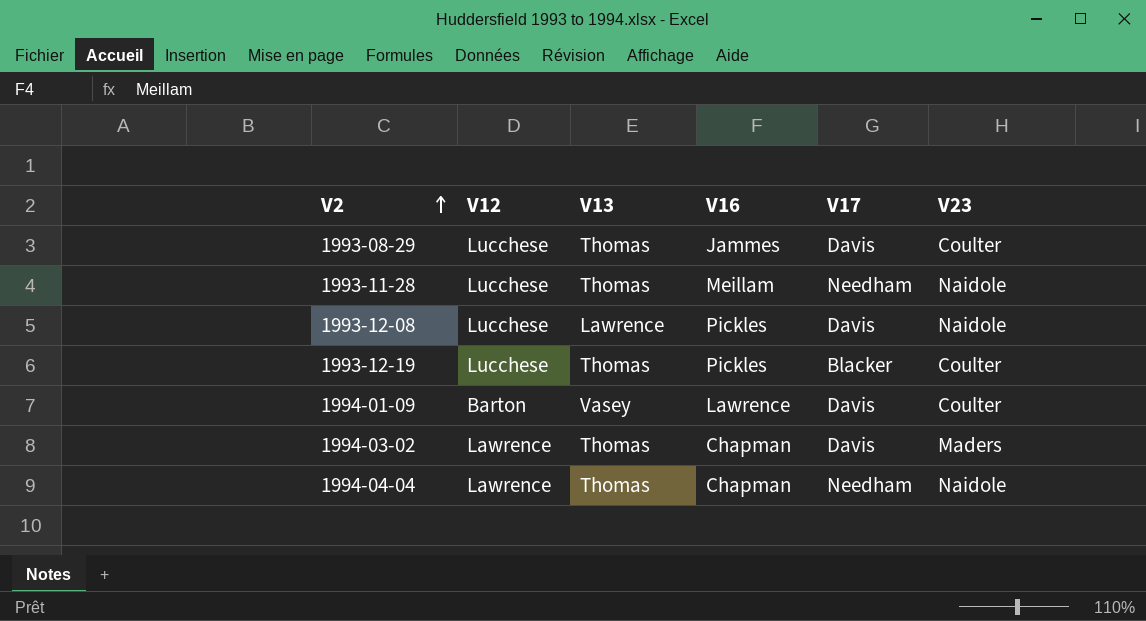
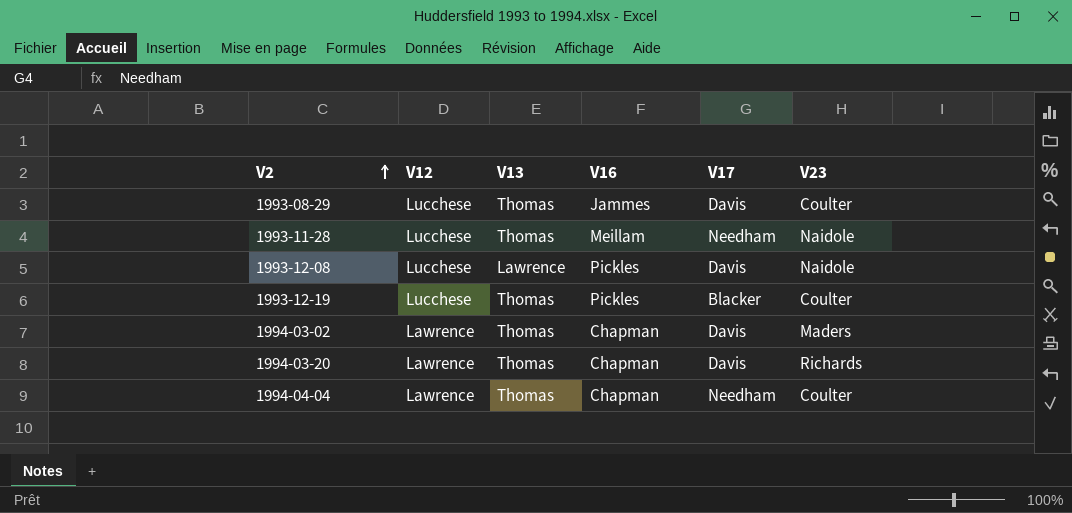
row 1994-01-09: Barton | Vasey | Lawrence | Davis | Coulter -> none
row 1994-03-20: none -> Lawrence | Thomas | Chapman | Davis | Richards
1994-04-04 | V23: Naidole -> Coulter

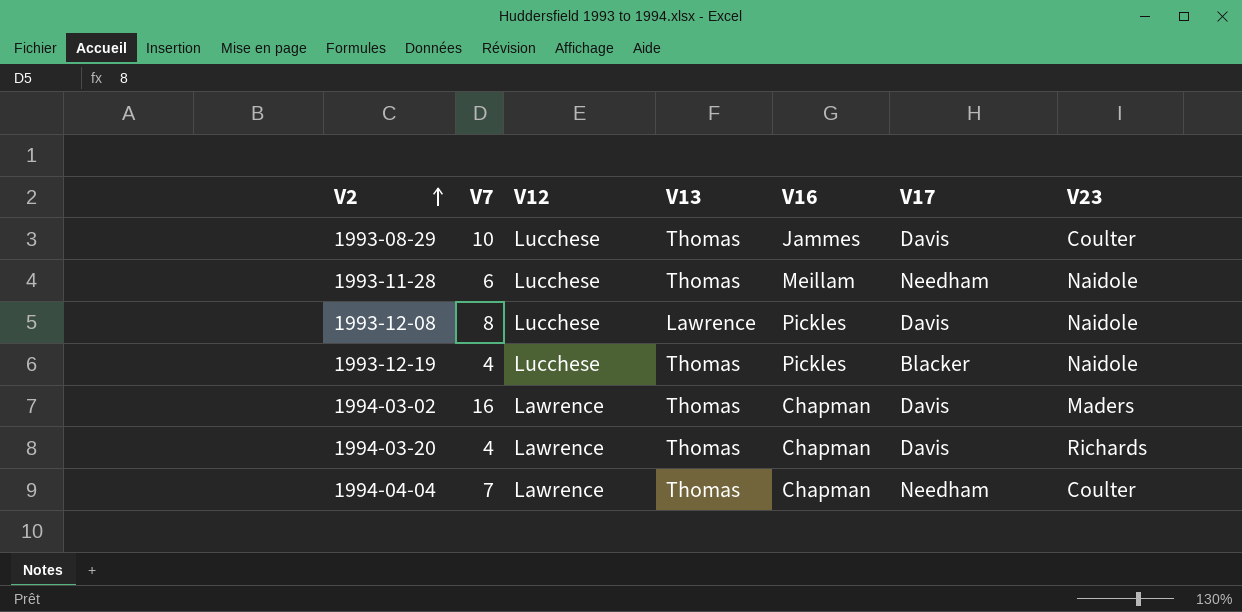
column V7 | position: none -> 2
1993-12-19 | V23: Coulter -> Naidole

